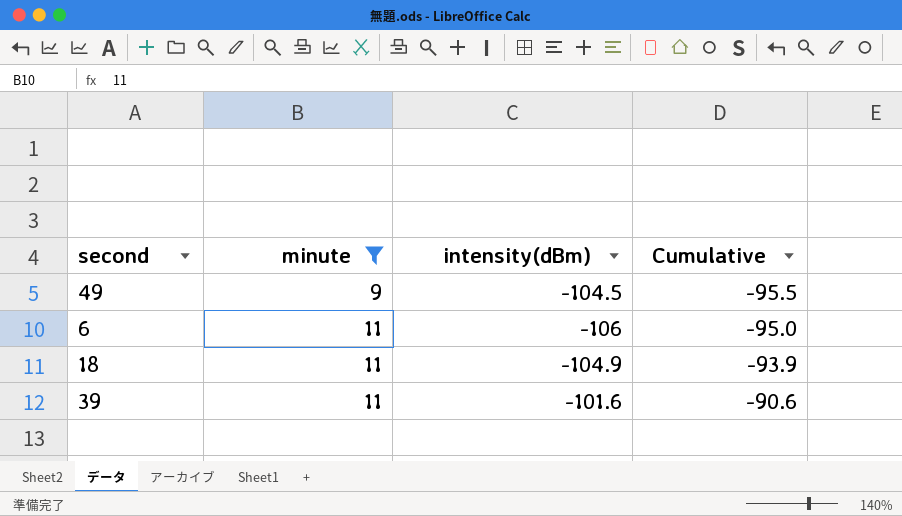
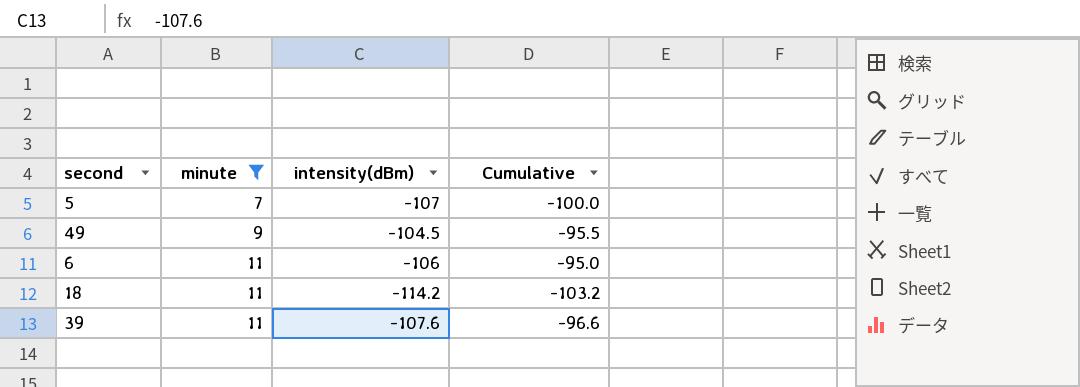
row 5: none -> 7 | -107 | -100.0
18 | intensity(dBm): -104.9 -> -114.2
18 | Cumulative: -93.9 -> -103.2
39 | intensity(dBm): -101.6 -> -107.6
39 | Cumulative: -90.6 -> -96.6

